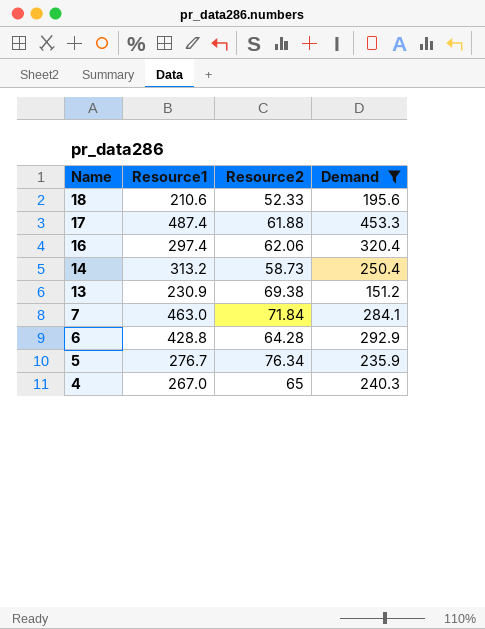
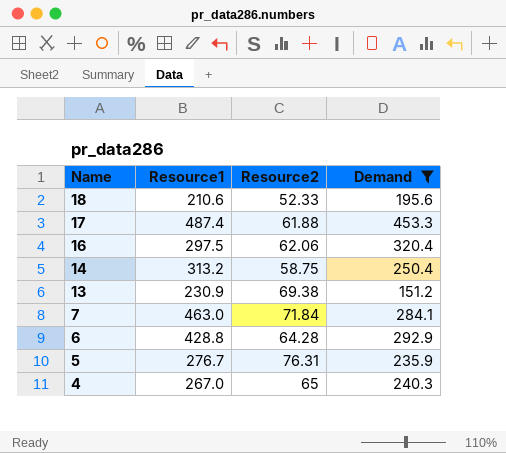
16 | Resource1: 297.4 -> 297.5
14 | Resource2: 58.73 -> 58.75
5 | Resource2: 76.34 -> 76.31

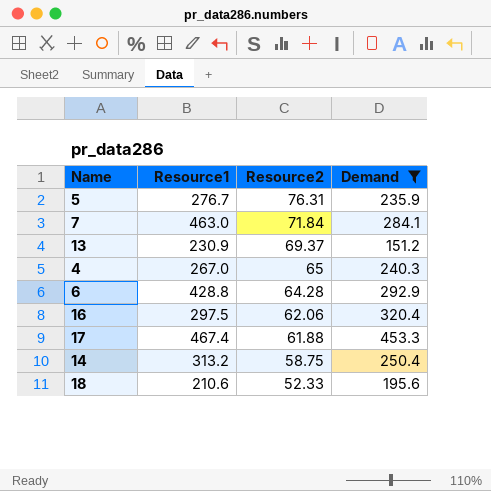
row order: Name descending -> Resource2 descending
13 | Resource2: 69.38 -> 69.37
17 | Resource1: 487.4 -> 467.4

